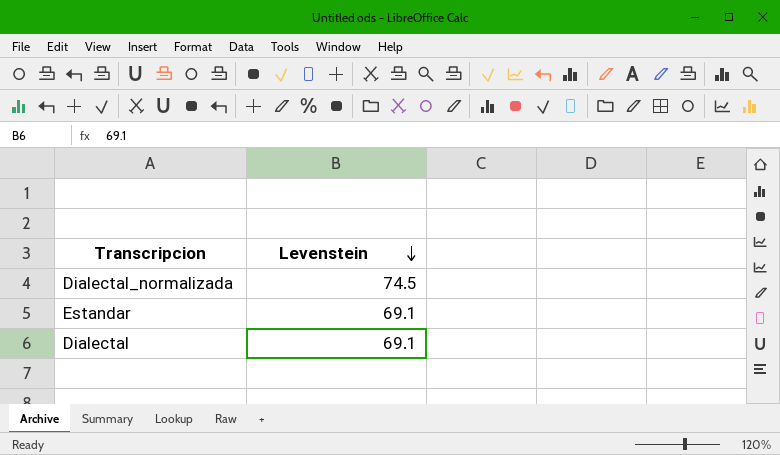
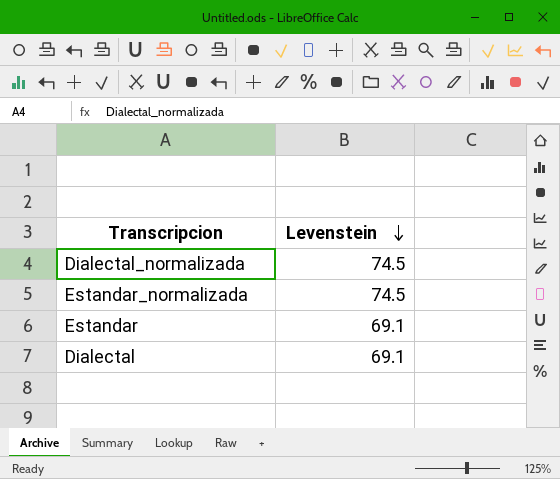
row Estandar_normalizada: none -> 74.5

